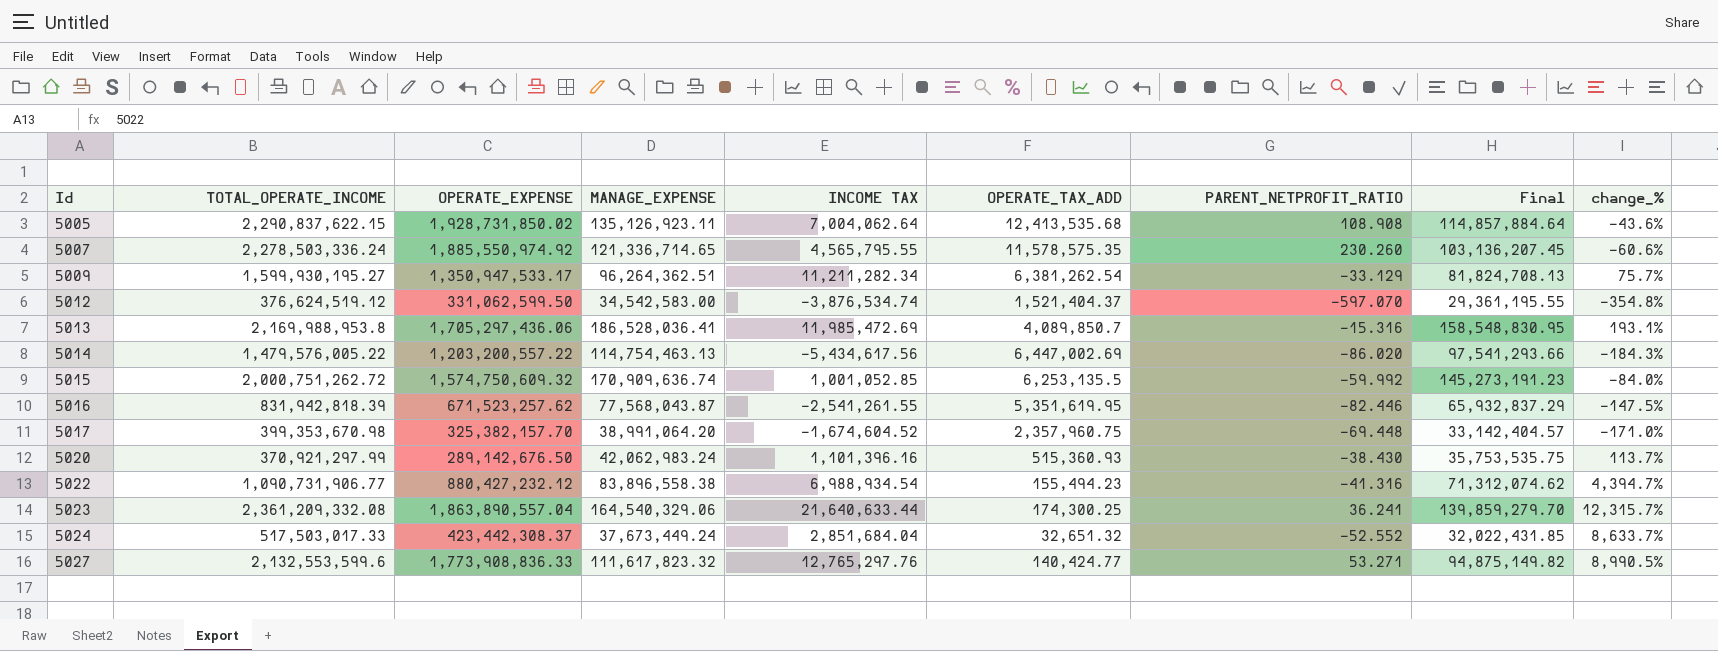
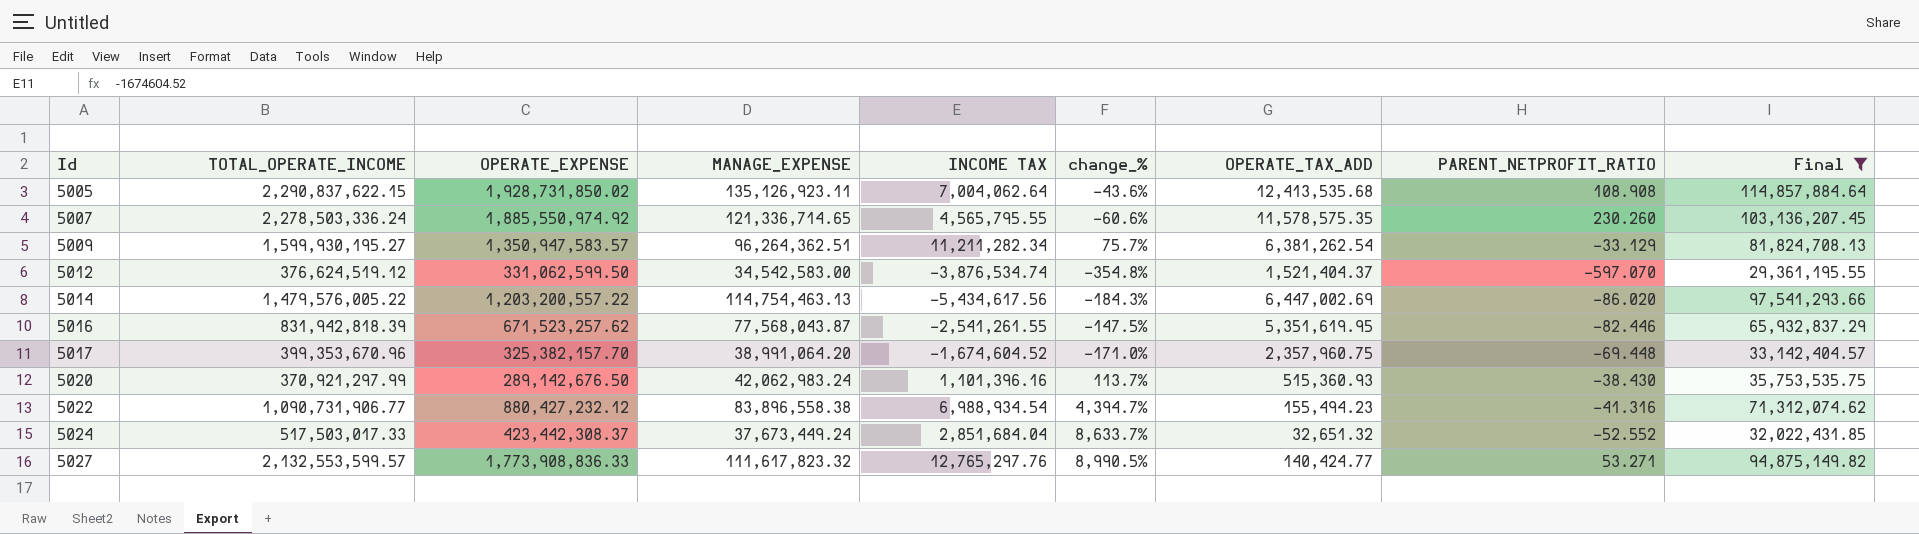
filter: none -> Final <= 114,857,884.64
column change_% | position: 9 -> 6
5009 | OPERATE_EXPENSE: 1,350,947,533.17 -> 1,350,947,583.57
5017 | TOTAL_OPERATE_INCOME: 399,353,670.98 -> 399,353,670.96
5027 | TOTAL_OPERATE_INCOME: 2,132,553,599.6 -> 2,132,553,599.57

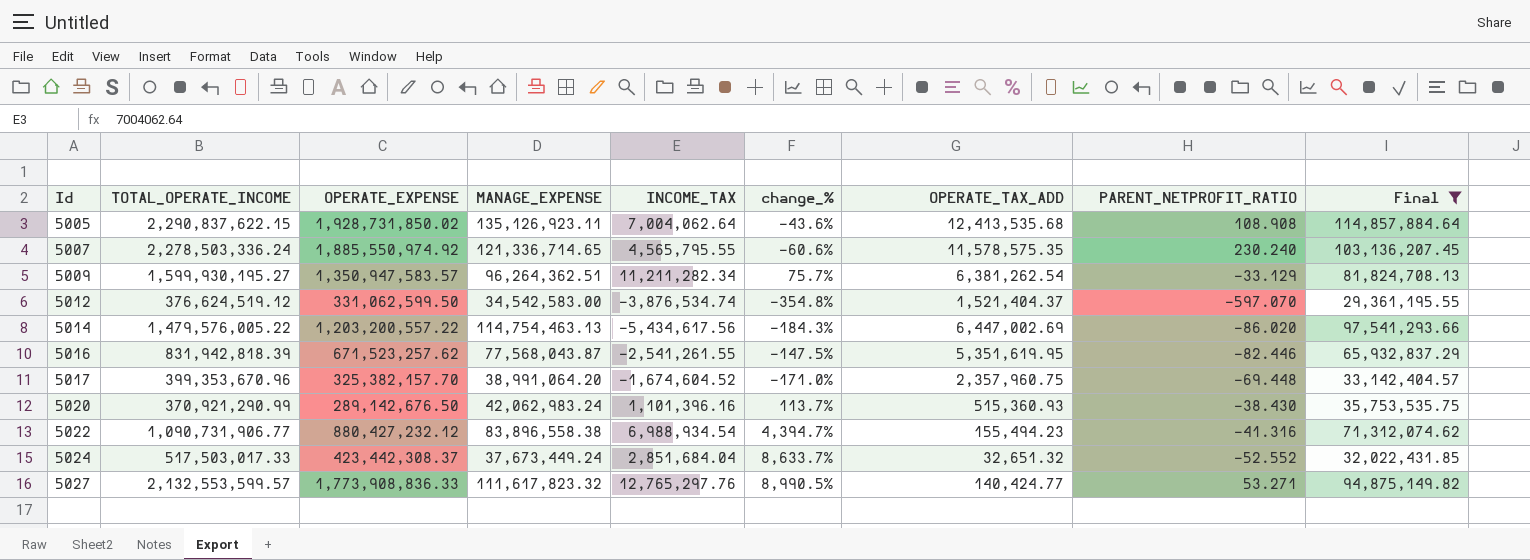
column name: INCOME TAX -> INCOME_TAX
5007 | PARENT_NETPROFIT_RATIO: 230.260 -> 230.240
5020 | TOTAL_OPERATE_INCOME: 370,921,297.99 -> 370,921,290.99

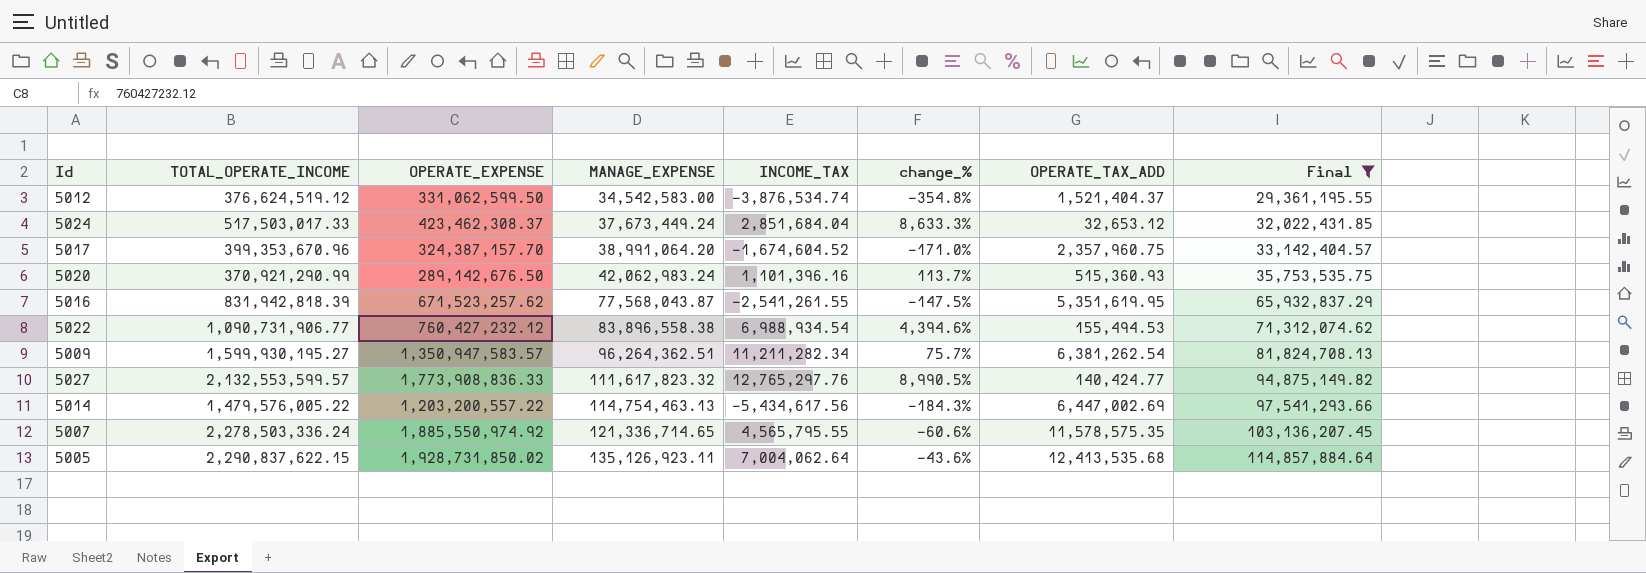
row order: Id ascending -> MANAGE_EXPENSE ascending
column PARENT_NETPROFIT_RATIO | position: 8 -> none
5024 | OPERATE_EXPENSE: 423,442,308.37 -> 423,462,308.37
5024 | change_%: 8,633.7% -> 8,633.3%
5024 | OPERATE_TAX_ADD: 32,651.32 -> 32,653.12
5017 | OPERATE_EXPENSE: 325,382,157.70 -> 324,387,157.70
5022 | OPERATE_EXPENSE: 880,427,232.12 -> 760,427,232.12
5022 | change_%: 4,394.7% -> 4,394.6%
5022 | OPERATE_TAX_ADD: 155,494.23 -> 155,494.53

